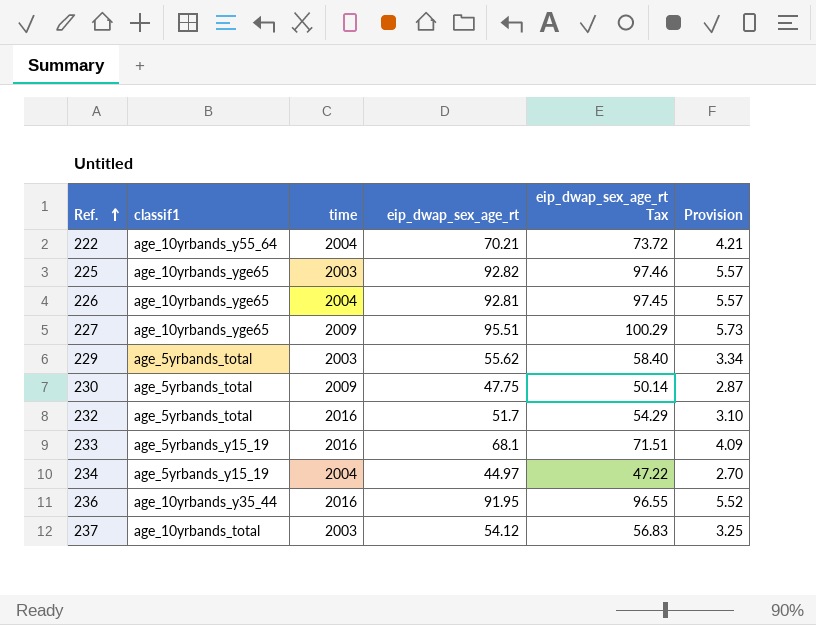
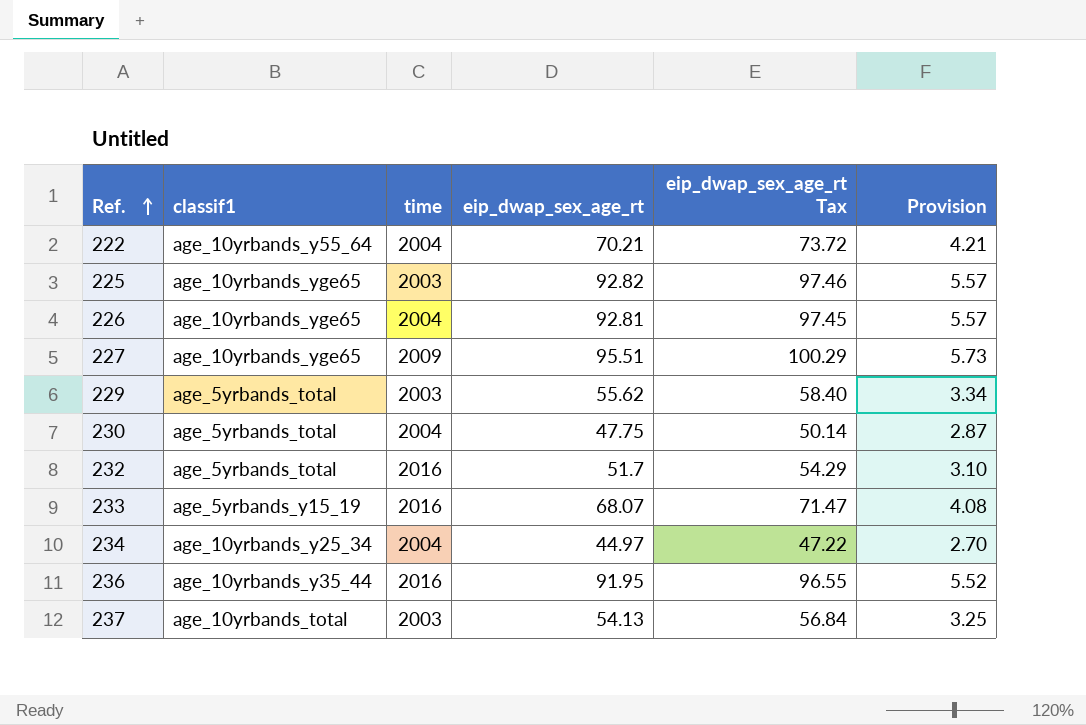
230 | time: 2009 -> 2004
233 | eip_dwap_sex_age_rt: 68.1 -> 68.07
233 | eip_dwap_sex_age_rt Tax: 71.51 -> 71.47
233 | Provision: 4.09 -> 4.08
234 | classif1: age_5yrbands_y15_19 -> age_10yrbands_y25_34
237 | eip_dwap_sex_age_rt: 54.12 -> 54.13
237 | eip_dwap_sex_age_rt Tax: 56.83 -> 56.84

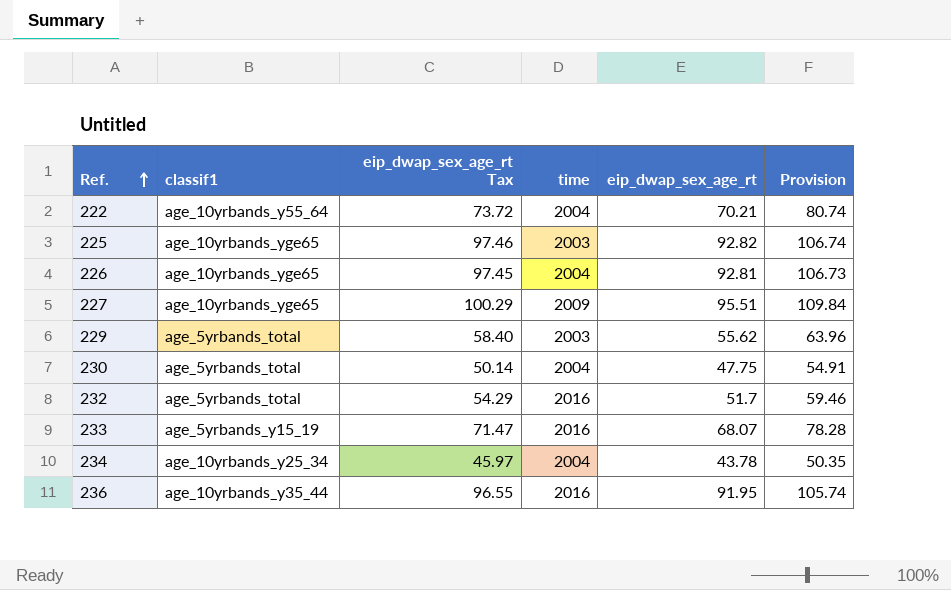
column eip_dwap_sex_age_rt Tax | position: 5 -> 3
column Provision | formula: [eip_dwap_sex_age_rt] * 0.06 -> [eip_dwap_sex_age_rt] * 1.15
row 237: age_10yrbands_total | 2003 | 54.13 | 56.84 | 3.25 -> none
234 | eip_dwap_sex_age_rt Tax: 47.22 -> 45.97
234 | eip_dwap_sex_age_rt: 44.97 -> 43.78

